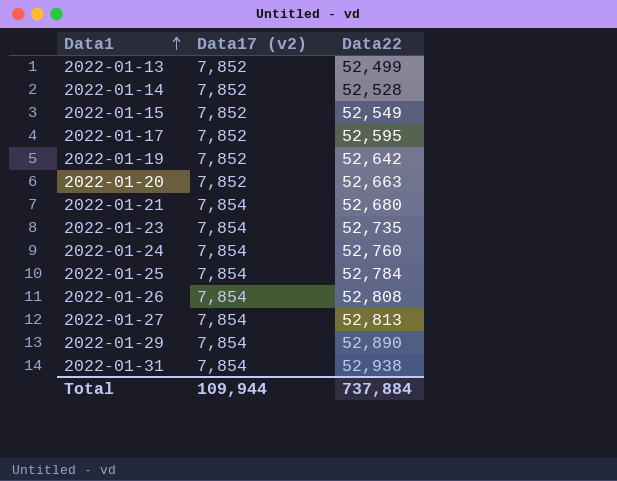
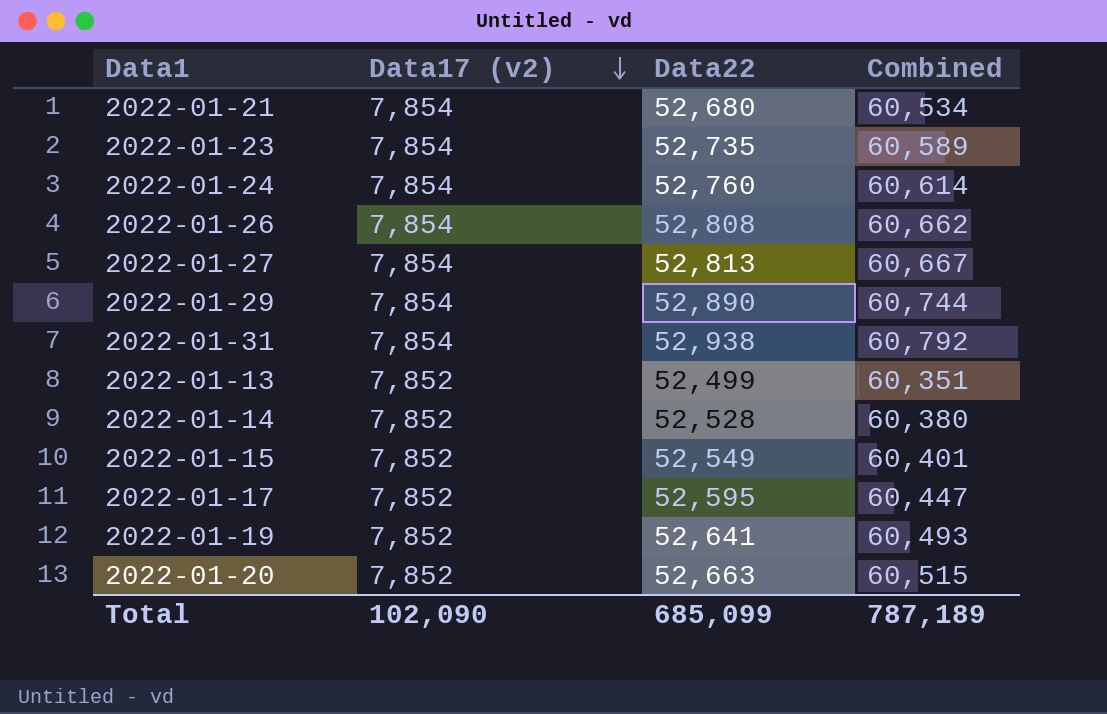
row order: Data1 ascending -> Data17 (v2) descending
column Combined | formula: none -> [Data17 (v2)] + [Data22]
row 2022-01-25: 7,854 | 52,784 -> none
2022-01-19 | Data22: 52,642 -> 52,641
Total | Data17 (v2): 109,944 -> 102,090
Total | Data22: 737,884 -> 685,099

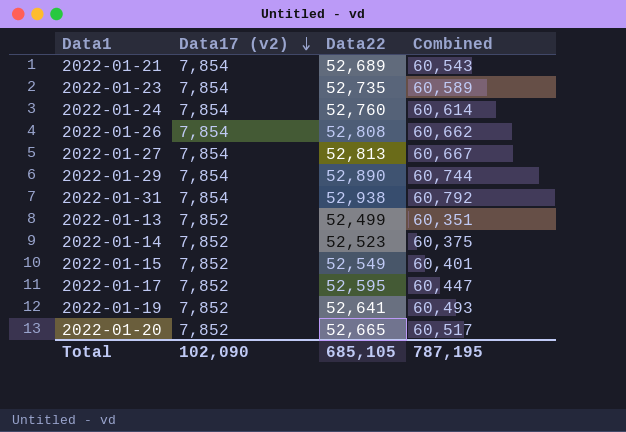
2022-01-21 | Data22: 52,680 -> 52,689
2022-01-21 | Combined: 60,534 -> 60,543
2022-01-14 | Data22: 52,528 -> 52,523
2022-01-14 | Combined: 60,380 -> 60,375
2022-01-20 | Data22: 52,663 -> 52,665
2022-01-20 | Combined: 60,515 -> 60,517
Total | Data22: 685,099 -> 685,105
Total | Combined: 787,189 -> 787,195

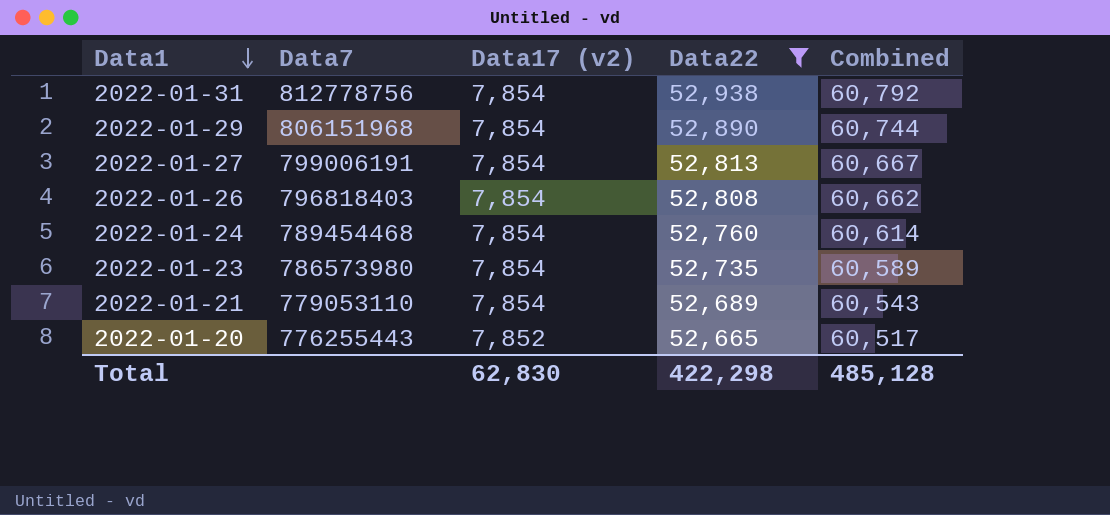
filter: none -> Data22 >= 52,665
row order: Data17 (v2) descending -> Data1 descending
column Data7 | position: none -> 2
Total | Data17 (v2): 102,090 -> 62,830
Total | Data22: 685,105 -> 422,298
Total | Combined: 787,195 -> 485,128

